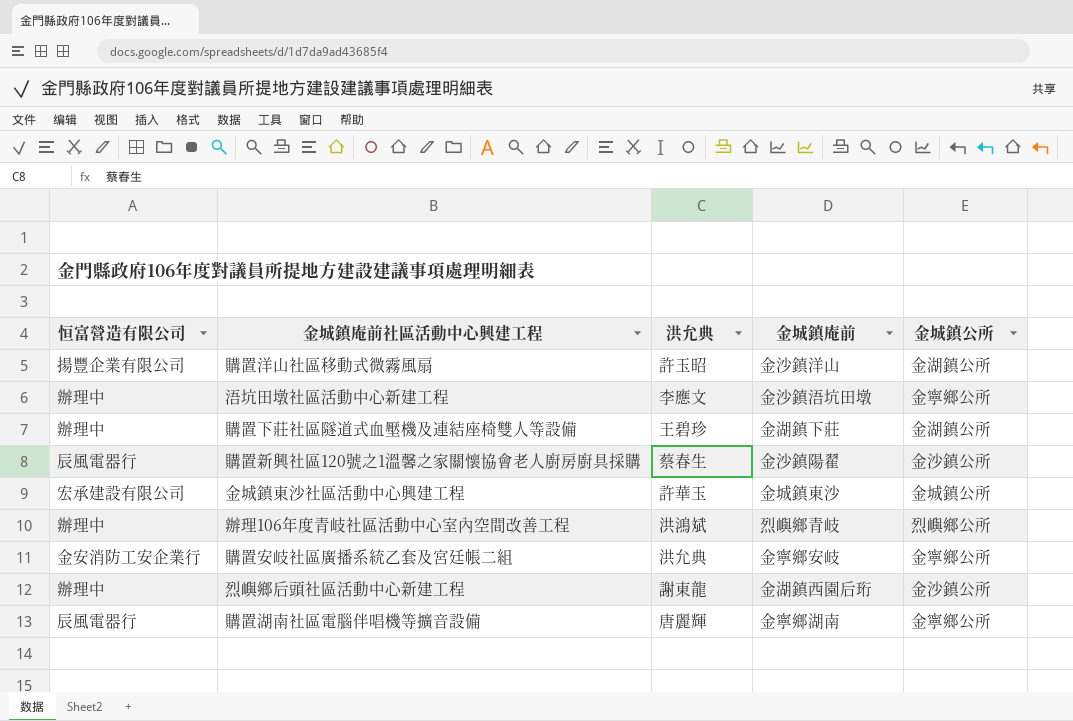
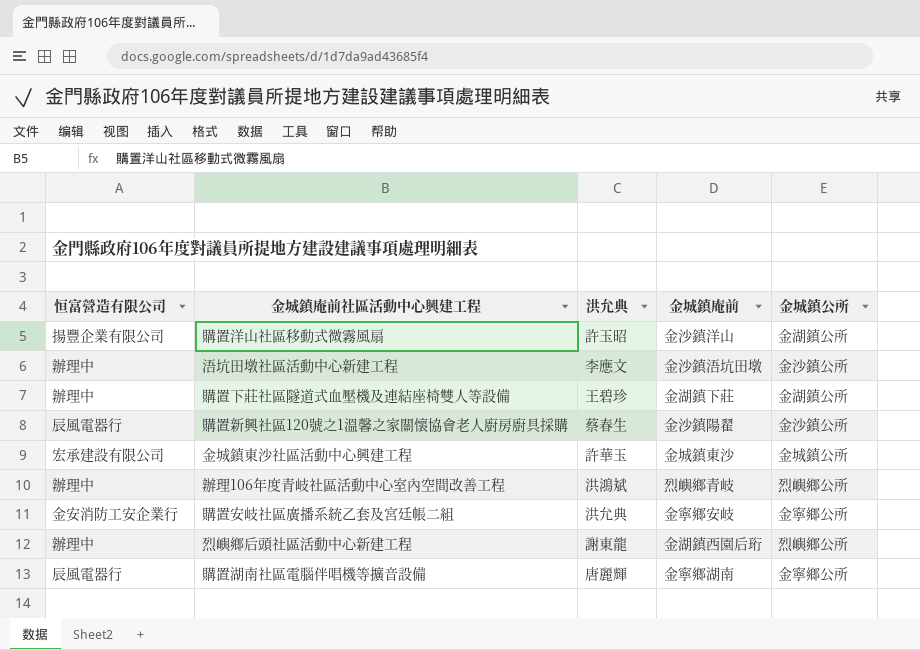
浯坑田墩社區活動中心新建工程 | 金城鎮公所: 金寧鄉公所 -> 金沙鎮公所
烈嶼鄉后頭社區活動中心新建工程 | 金城鎮公所: 金沙鎮公所 -> 烈嶼鄉公所

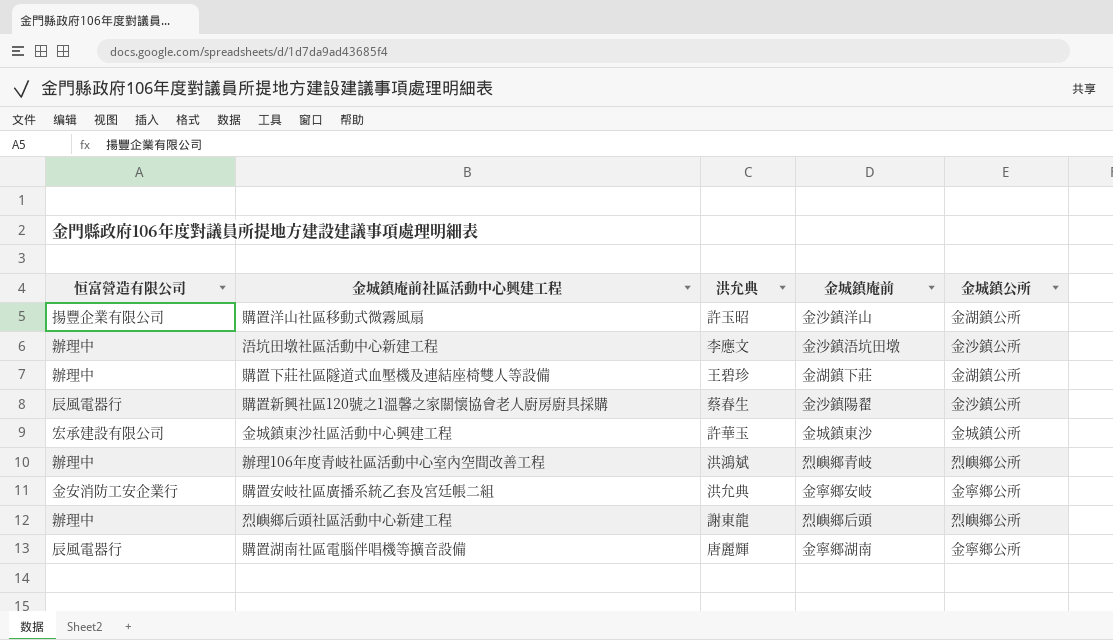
烈嶼鄉后頭社區活動中心新建工程 | 金城鎮庵前: 金湖鎮西園后珩 -> 烈嶼鄉后頭

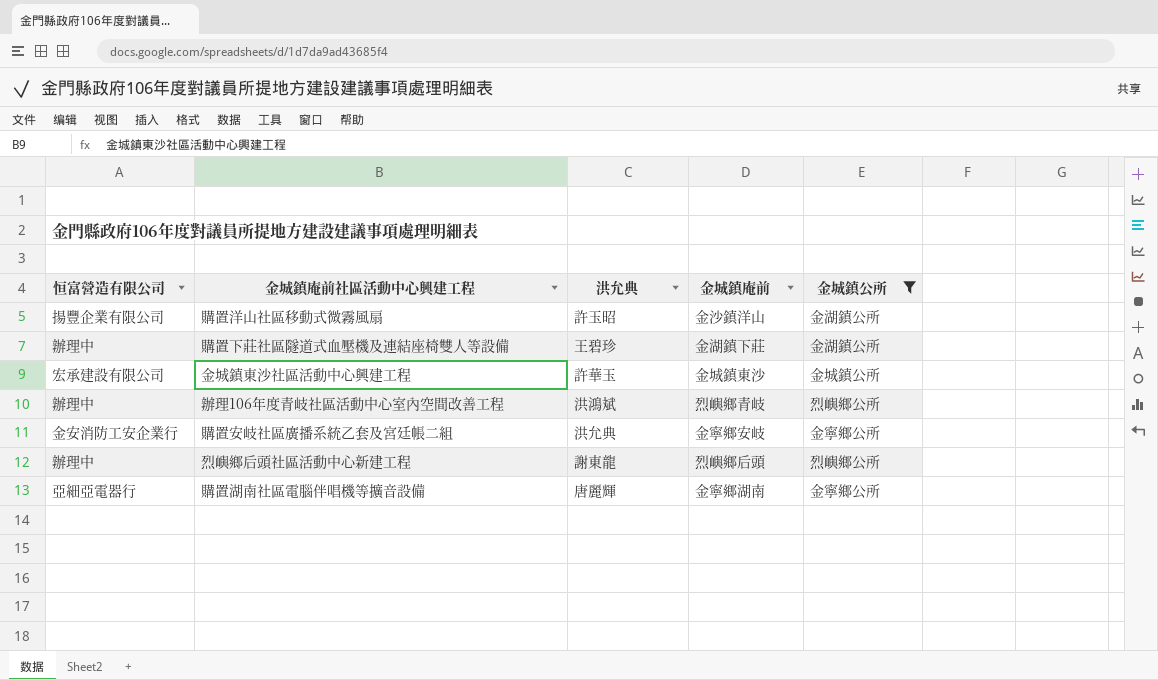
filter: none -> 金城鎮公所 != 金沙鎮公所
購置湖南社區電腦伴唱機等擴音設備 | 恒富營造有限公司: 辰風電器行 -> 亞細亞電器行

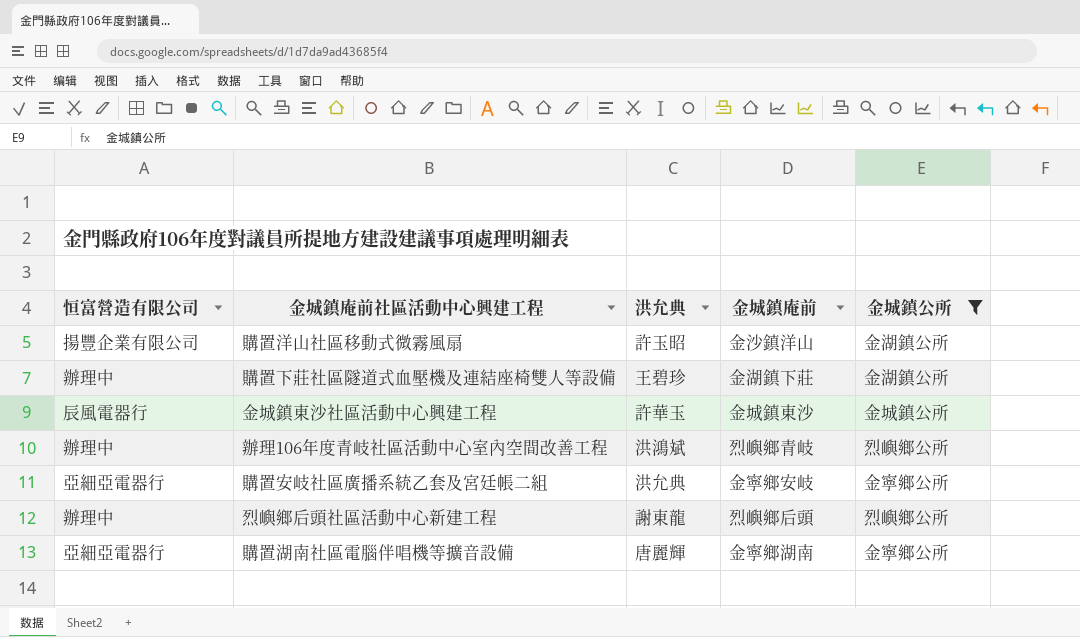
金城鎮東沙社區活動中心興建工程 | 恒富營造有限公司: 宏承建設有限公司 -> 辰風電器行
購置安岐社區廣播系統乙套及宮廷帳二組 | 恒富營造有限公司: 金安消防工安企業行 -> 亞細亞電器行

